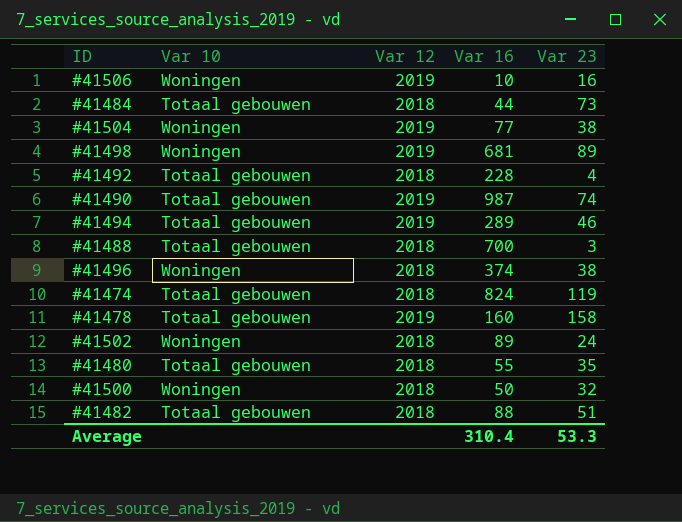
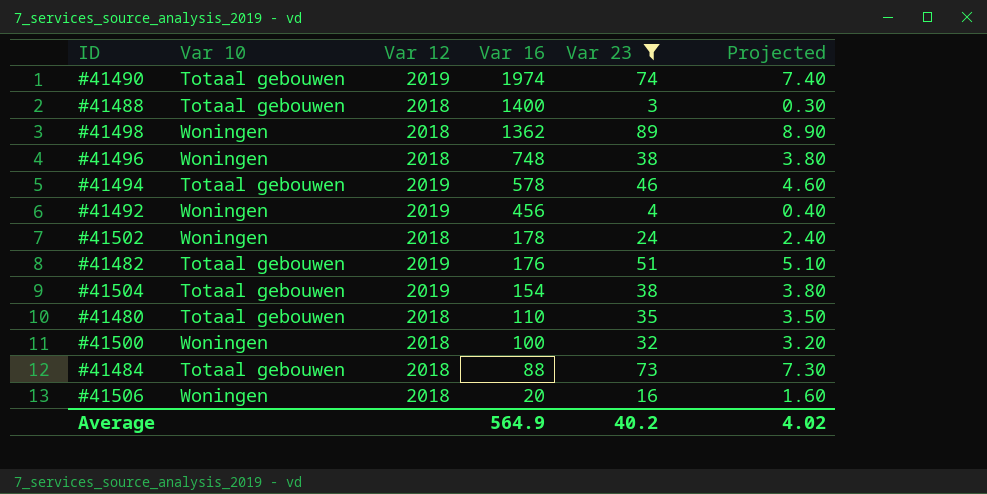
filter: none -> Var 23 <= 89
row order: none -> Var 16 descending
column Projected | formula: none -> [Var 23] * 0.1
#41490 | Var 16: 987 -> 1974
#41488 | Var 16: 700 -> 1400
#41498 | Var 12: 2019 -> 2018
#41498 | Var 16: 681 -> 1362
#41496 | Var 16: 374 -> 748
#41494 | Var 16: 289 -> 578
#41492 | Var 10: Totaal gebouwen -> Woningen
#41492 | Var 12: 2018 -> 2019
#41492 | Var 16: 228 -> 456
#41502 | Var 16: 89 -> 178
#41482 | Var 12: 2018 -> 2019
#41482 | Var 16: 88 -> 176
#41504 | Var 10: Woningen -> Totaal gebouwen
#41504 | Var 16: 77 -> 154
#41480 | Var 16: 55 -> 110
#41500 | Var 16: 50 -> 100
#41484 | Var 16: 44 -> 88
#41506 | Var 12: 2019 -> 2018
#41506 | Var 16: 10 -> 20
Average | Var 16: 310.4 -> 564.9
Average | Var 23: 53.3 -> 40.2

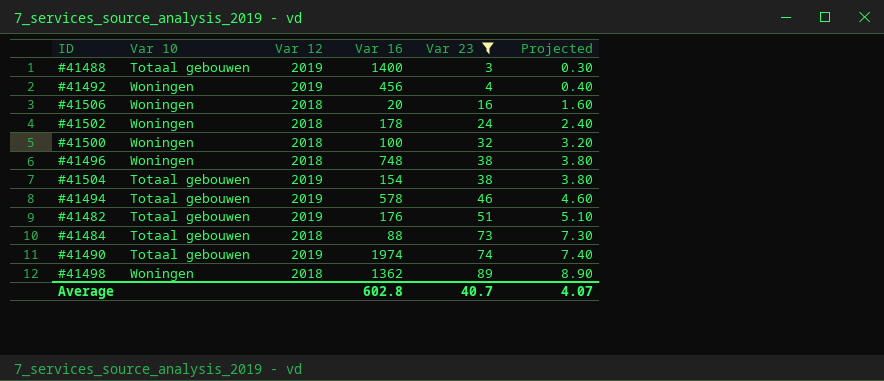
row order: Var 16 descending -> Var 23 ascending
row #41480: Totaal gebouwen | 2018 | 110 | 35 | 3.50 -> none
#41488 | Var 12: 2018 -> 2019
Average | Var 16: 564.9 -> 602.8
Average | Var 23: 40.2 -> 40.7
Average | Projected: 4.02 -> 4.07

